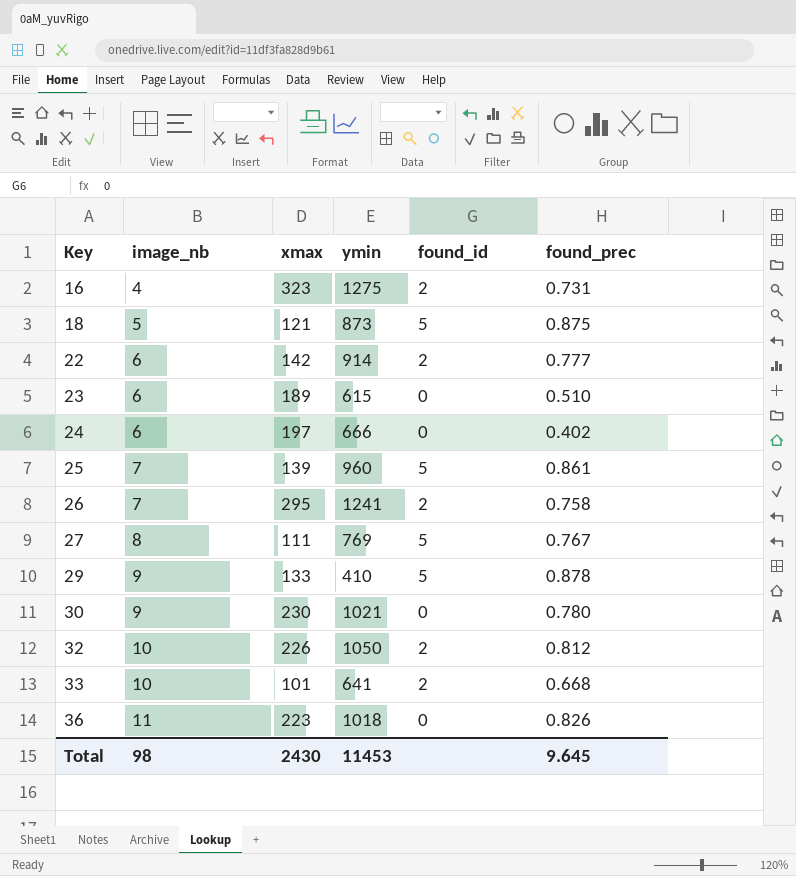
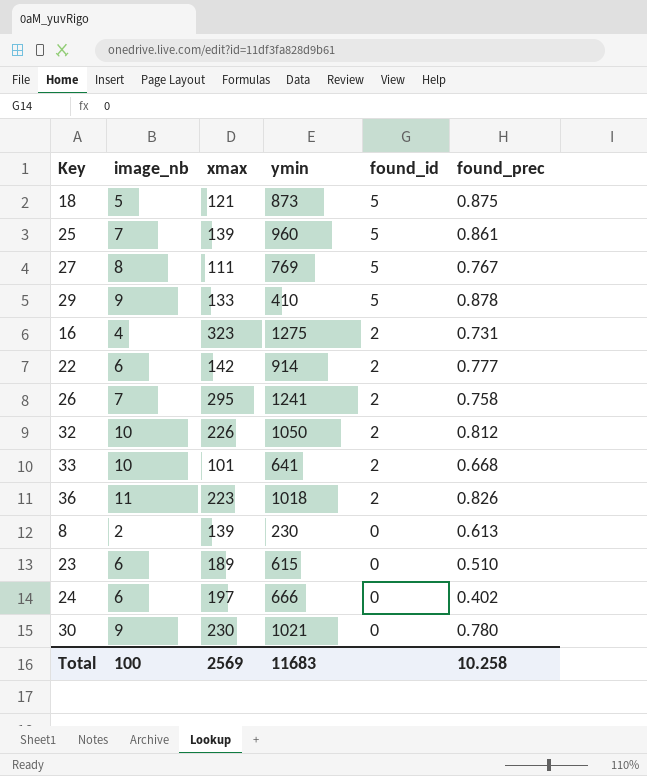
row order: Key ascending -> found_id descending
36 | found_id: 0 -> 2
row 8: none -> 2 | 139 | 230 | 0 | 0.613
Total | image_nb: 98 -> 100
Total | xmax: 2430 -> 2569
Total | ymin: 11453 -> 11683
Total | found_prec: 9.645 -> 10.258

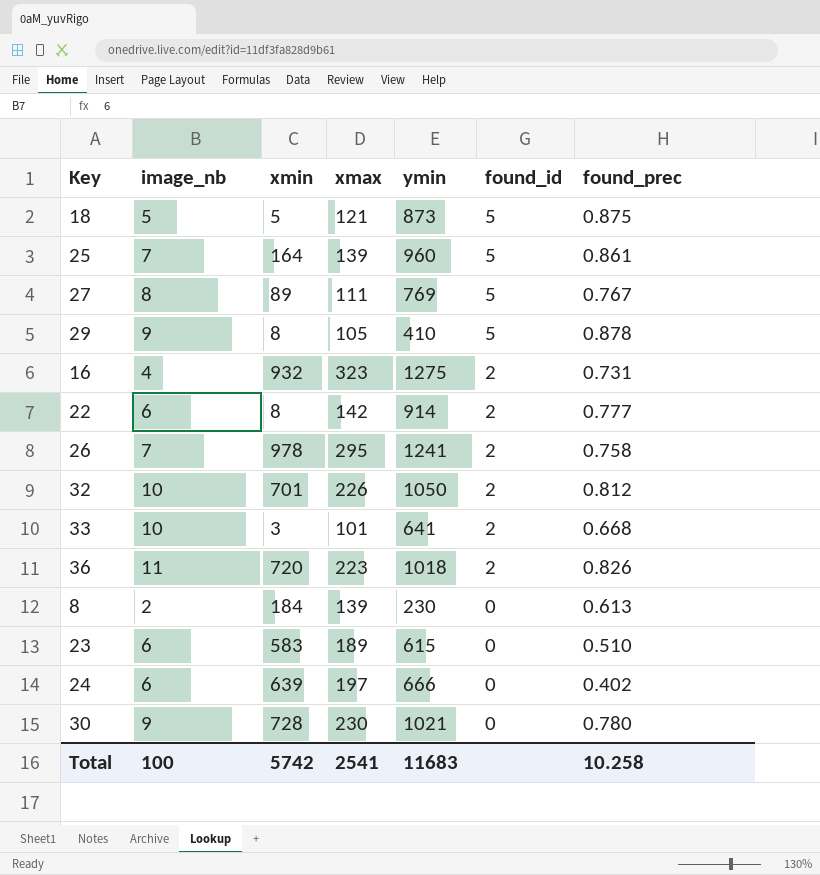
column xmin | position: none -> 3
29 | xmax: 133 -> 105
Total | xmax: 2569 -> 2541

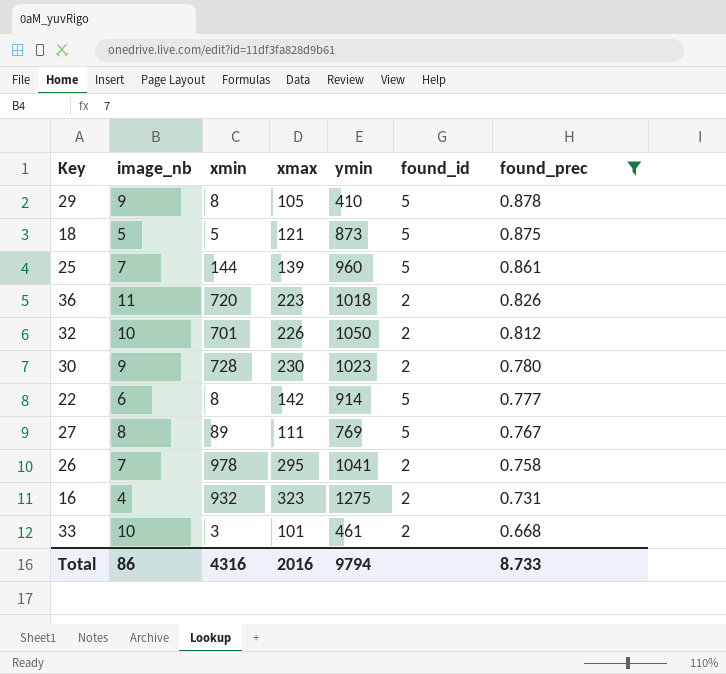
filter: none -> found_prec >= 0.668
row order: found_id descending -> found_prec descending
25 | xmin: 164 -> 144
30 | ymin: 1021 -> 1023
30 | found_id: 0 -> 2
22 | found_id: 2 -> 5
26 | ymin: 1241 -> 1041
33 | ymin: 641 -> 461
Total | image_nb: 100 -> 86
Total | xmin: 5742 -> 4316
Total | xmax: 2541 -> 2016
Total | ymin: 11683 -> 9794
Total | found_prec: 10.258 -> 8.733

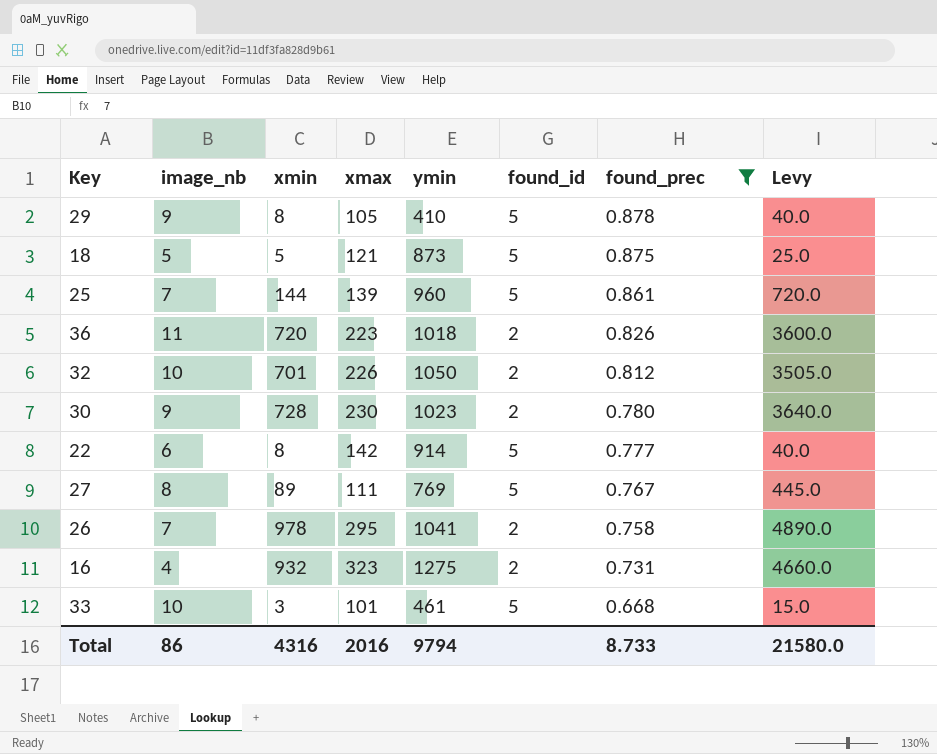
column Levy | formula: none -> [xmin] * 5
33 | found_id: 2 -> 5

